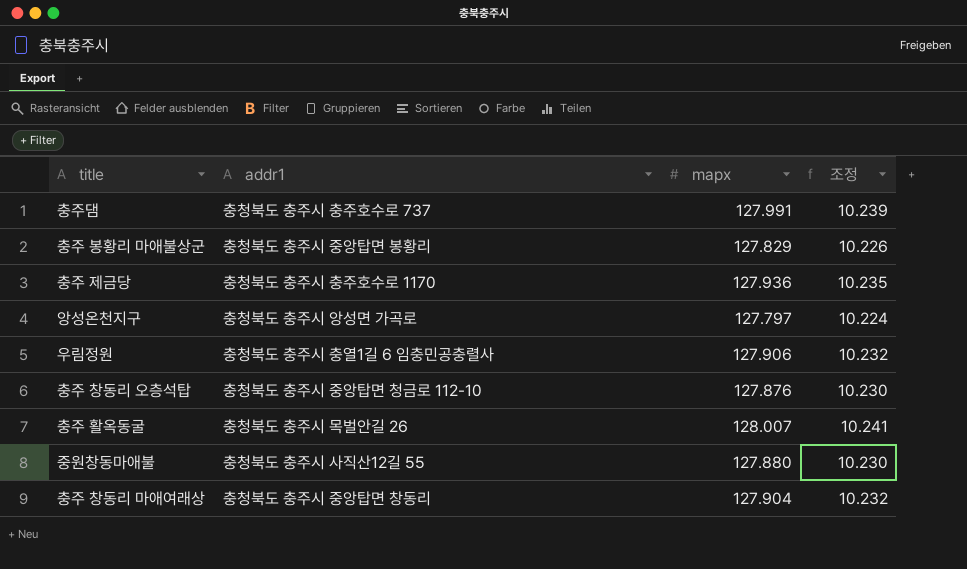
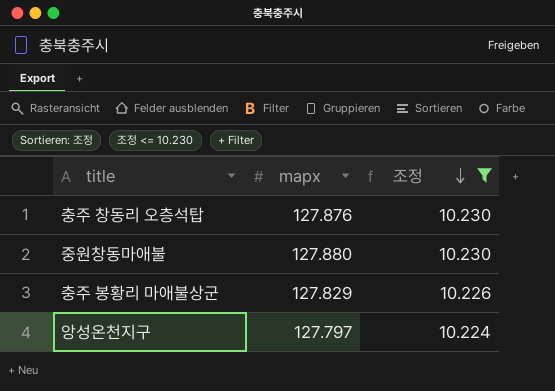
filter: none -> 조정 <= 10.230
row order: none -> 조정 descending
column addr1 | position: 2 -> none

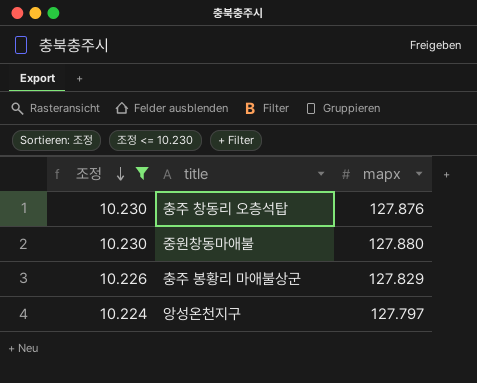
column 조정 | position: 3 -> 1

